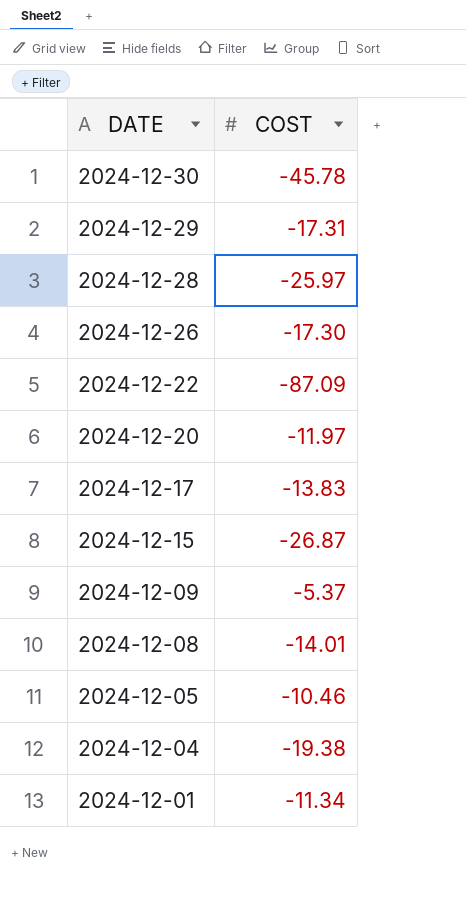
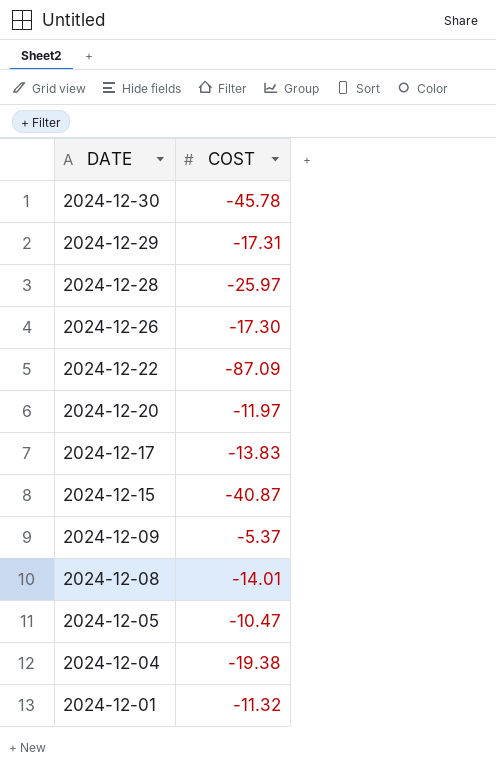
2024-12-15 | COST: -26.87 -> -40.87
2024-12-05 | COST: -10.46 -> -10.47
2024-12-01 | COST: -11.34 -> -11.32

